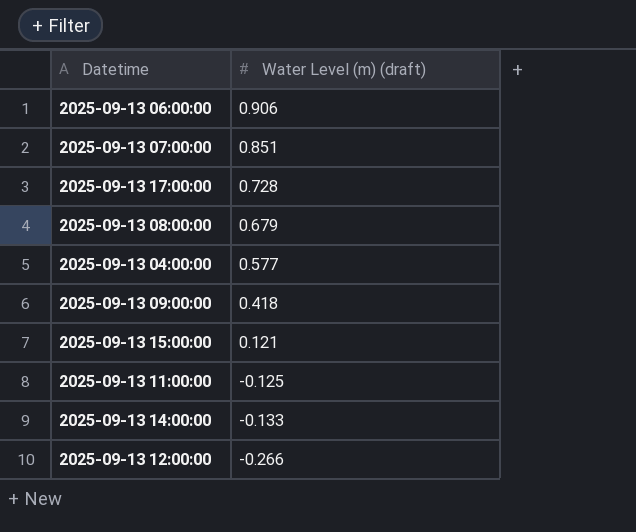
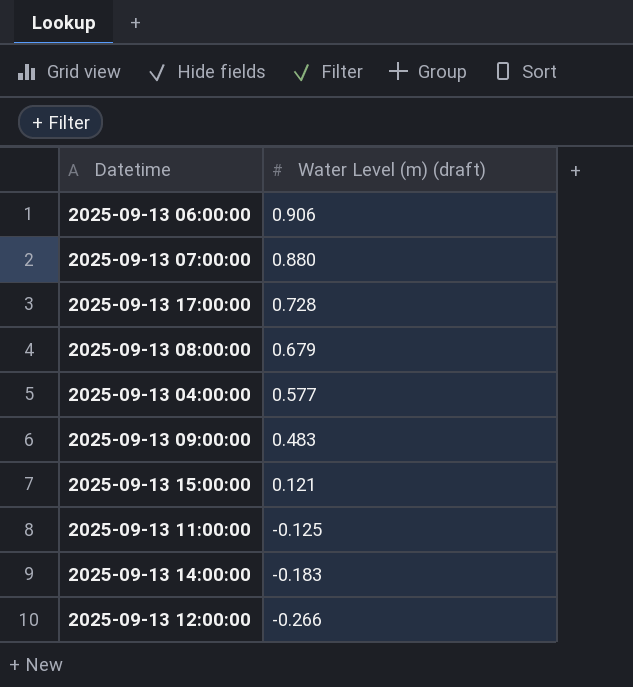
2025-09-13 07:00:00 | Water Level (m) (draft): 0.851 -> 0.880
2025-09-13 09:00:00 | Water Level (m) (draft): 0.418 -> 0.483
2025-09-13 14:00:00 | Water Level (m) (draft): -0.133 -> -0.183

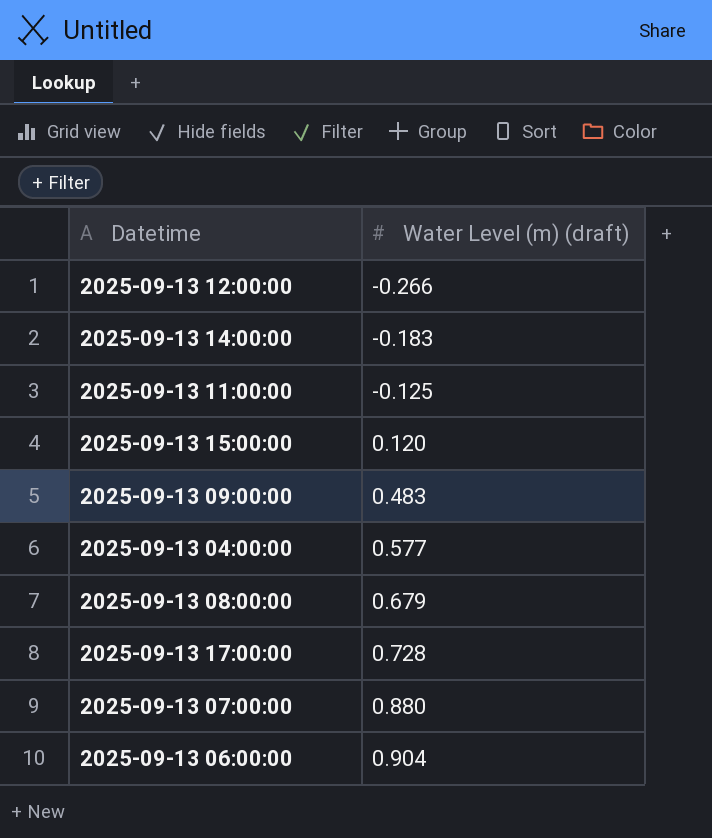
row order: Water Level (m) (draft) descending -> Water Level (m) (draft) ascending
2025-09-13 15:00:00 | Water Level (m) (draft): 0.121 -> 0.120
2025-09-13 06:00:00 | Water Level (m) (draft): 0.906 -> 0.904

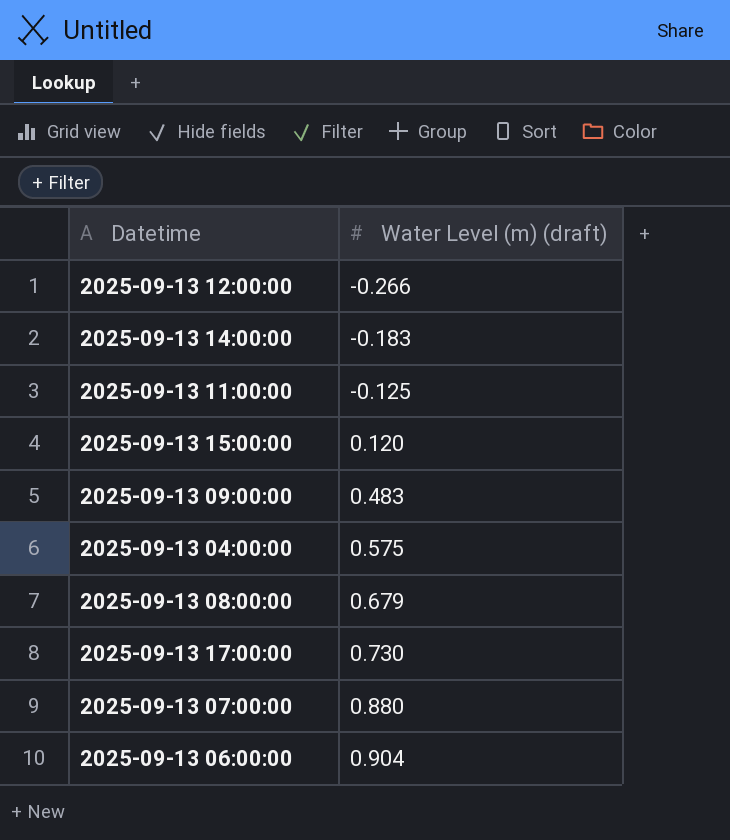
2025-09-13 04:00:00 | Water Level (m) (draft): 0.577 -> 0.575
2025-09-13 17:00:00 | Water Level (m) (draft): 0.728 -> 0.730

